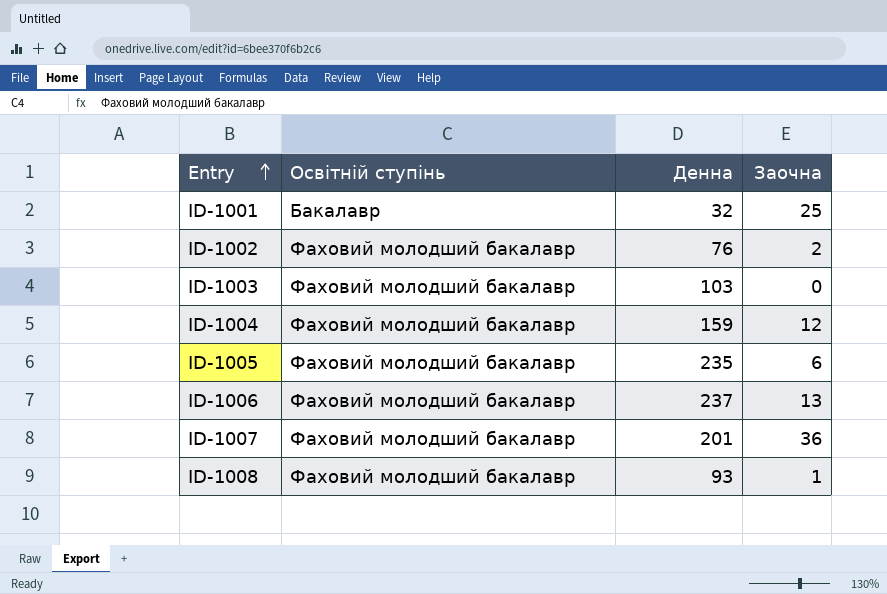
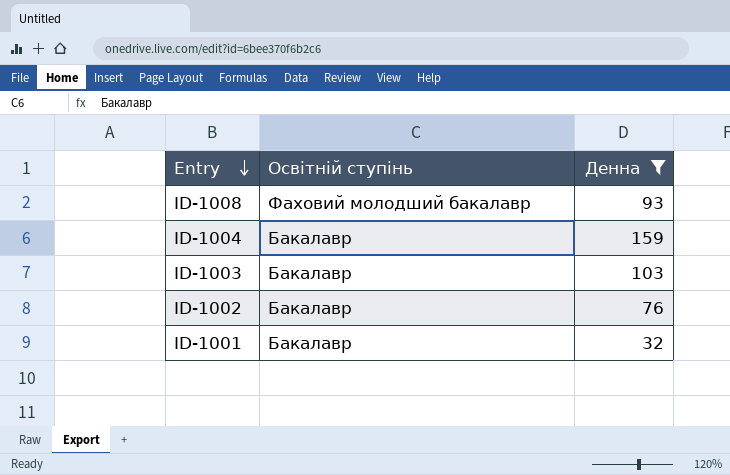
filter: none -> Денна <= 159
row order: Entry ascending -> Entry descending
column Заочна | position: 4 -> none
ID-1004 | Освітній ступінь: Фаховий молодший бакалавр -> Бакалавр
ID-1003 | Освітній ступінь: Фаховий молодший бакалавр -> Бакалавр
ID-1002 | Освітній ступінь: Фаховий молодший бакалавр -> Бакалавр

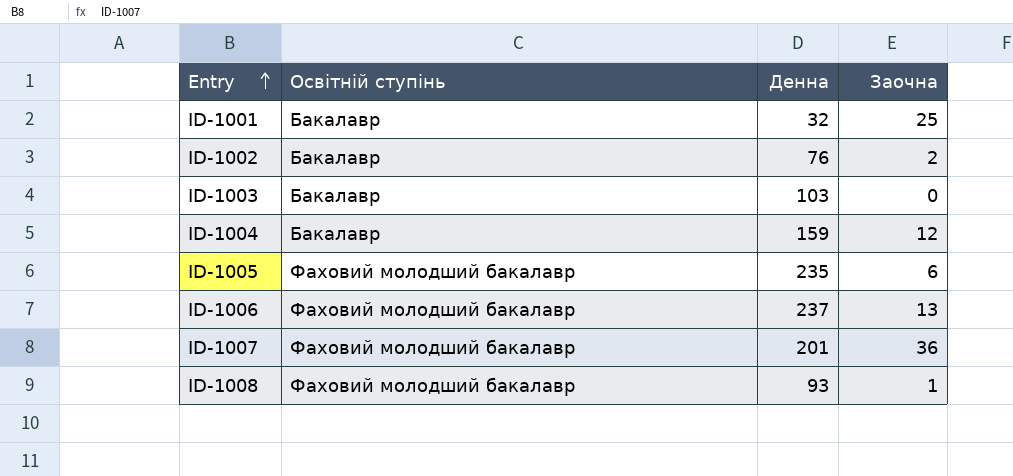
filter: Денна <= 159 -> none
row order: Entry descending -> Entry ascending
column Заочна | position: none -> 4

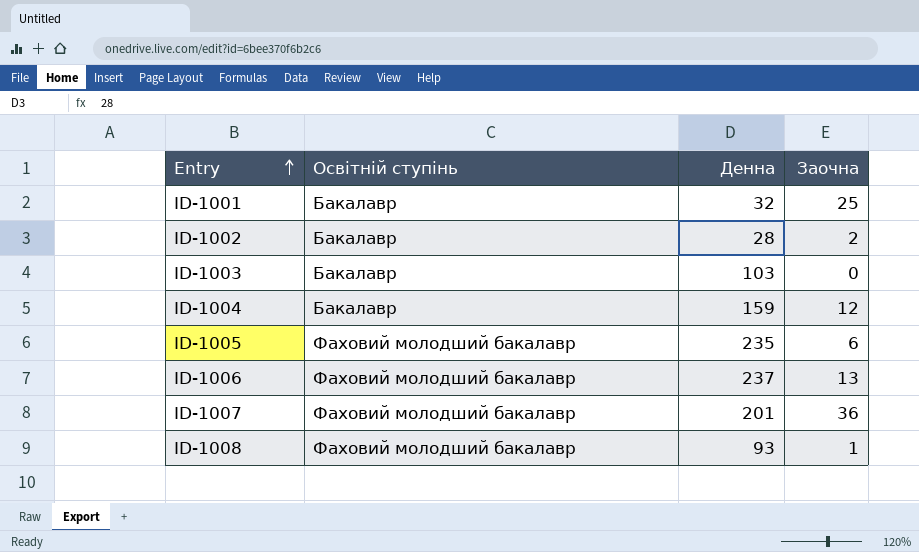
ID-1002 | Денна: 76 -> 28

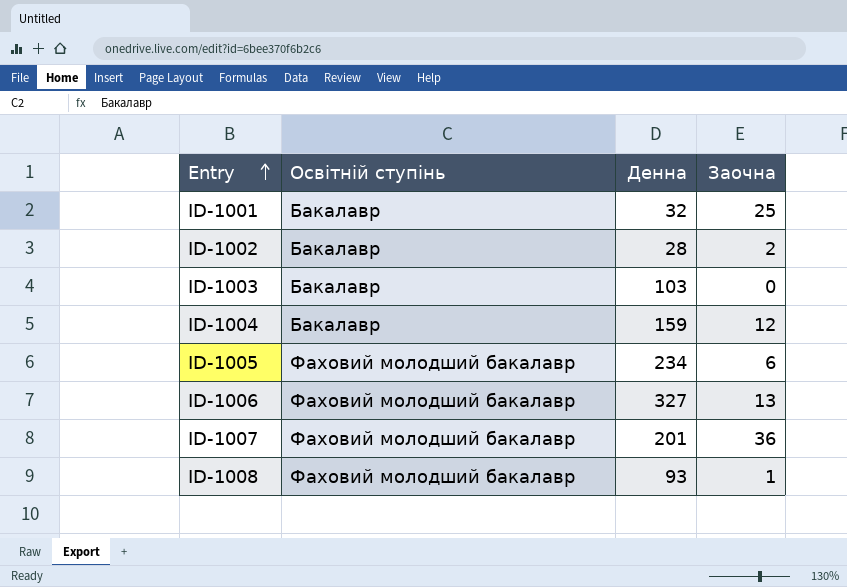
ID-1005 | Денна: 235 -> 234
ID-1006 | Денна: 237 -> 327

